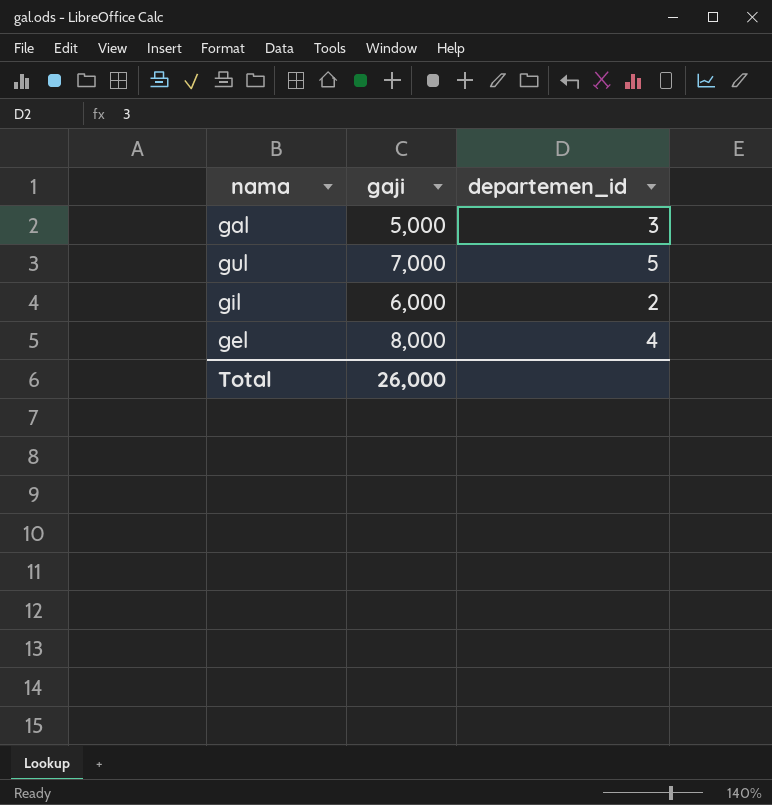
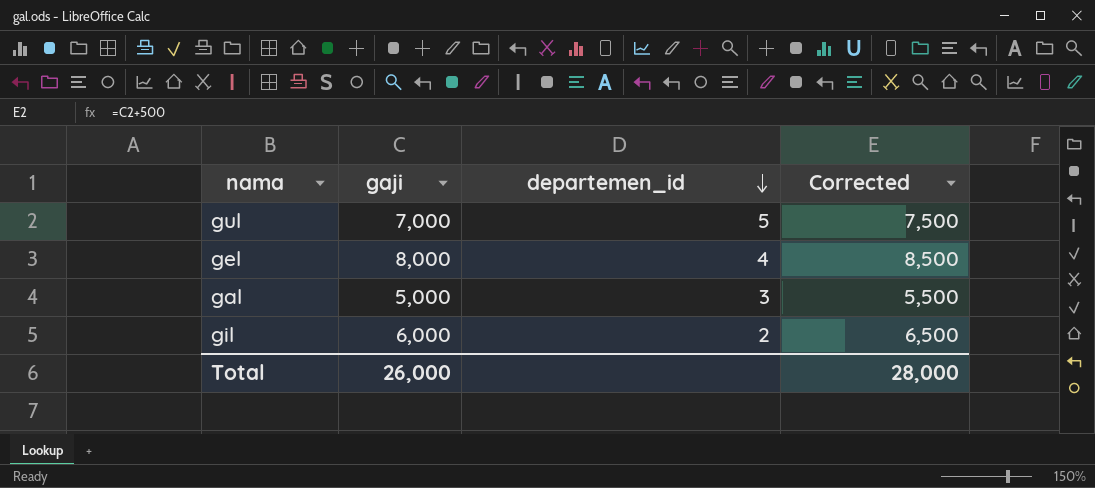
row order: none -> departemen_id descending
column Corrected | formula: none -> [gaji] + 500

